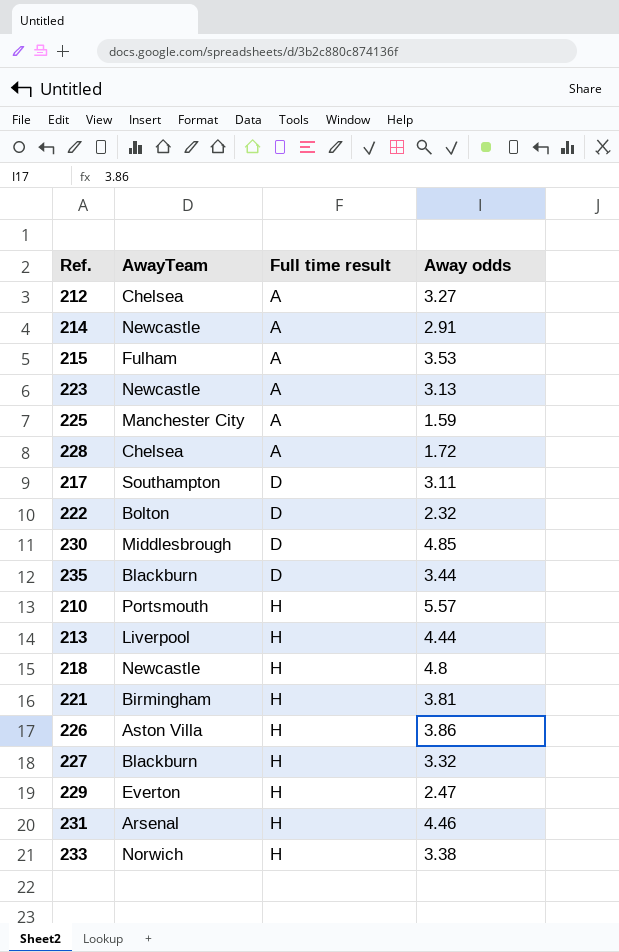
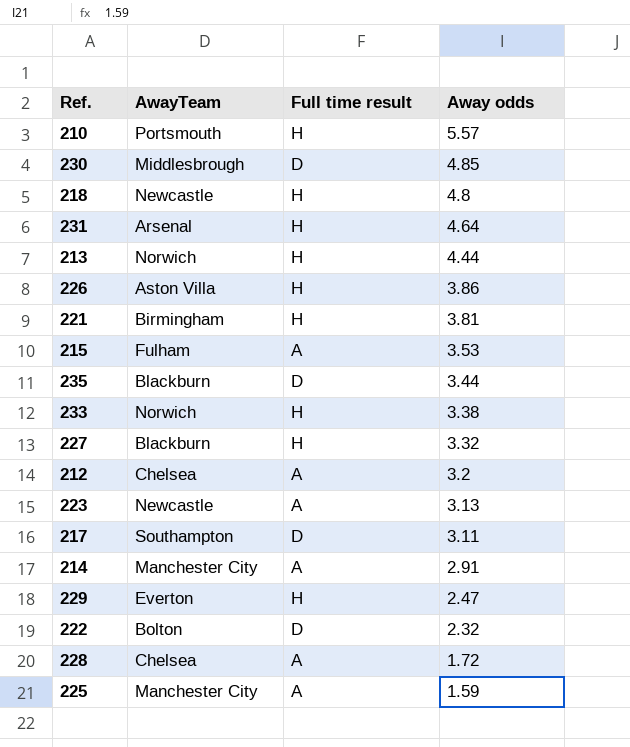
row order: Full time result ascending -> Away odds descending
231 | Away odds: 4.46 -> 4.64
213 | AwayTeam: Liverpool -> Norwich
212 | Away odds: 3.27 -> 3.2
214 | AwayTeam: Newcastle -> Manchester City

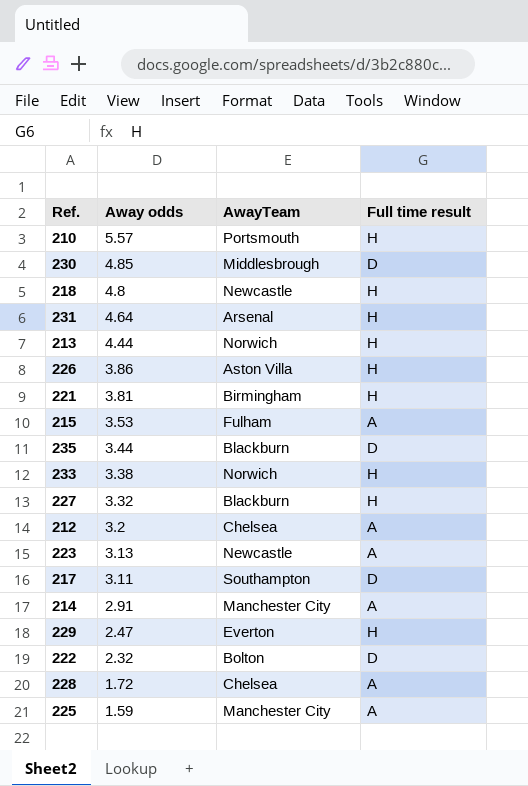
column Away odds | position: 4 -> 2

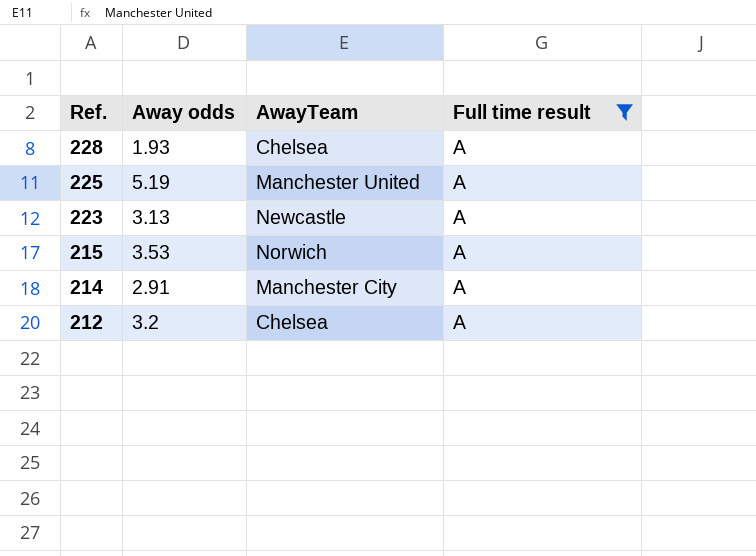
filter: none -> Full time result = A
row order: Away odds descending -> Ref. descending
228 | Away odds: 1.72 -> 1.93
225 | Away odds: 1.59 -> 5.19
225 | AwayTeam: Manchester City -> Manchester United
215 | AwayTeam: Fulham -> Norwich

